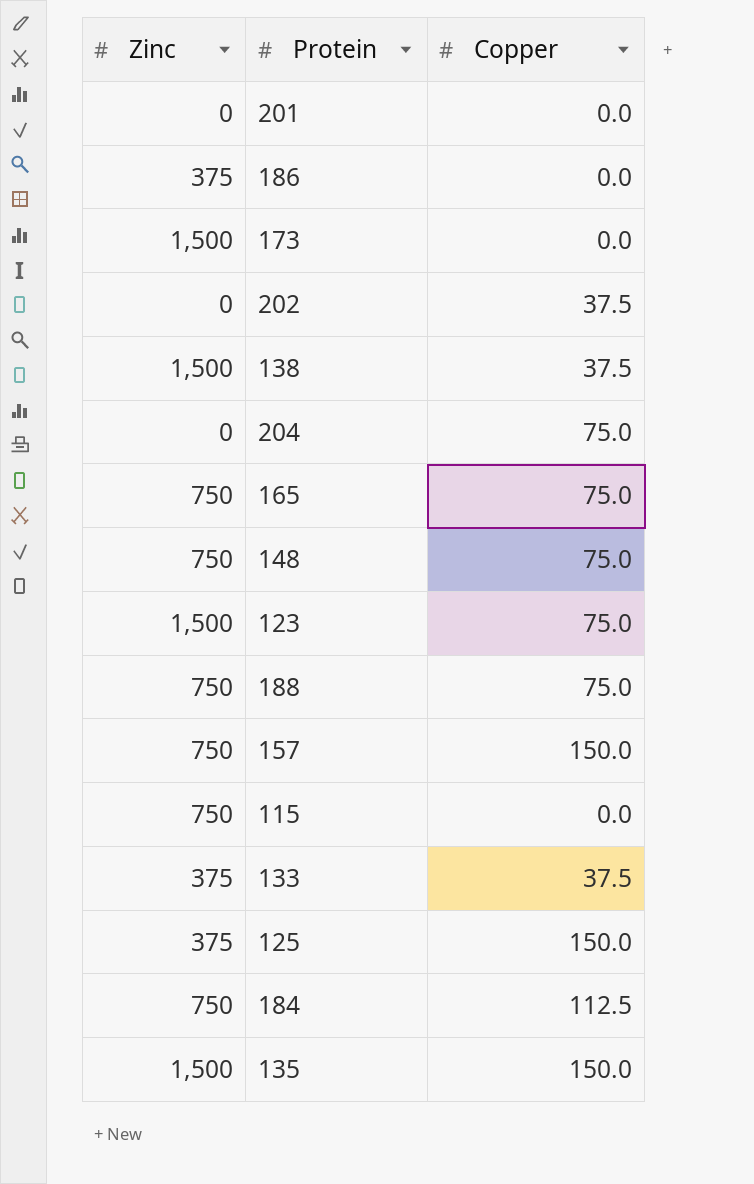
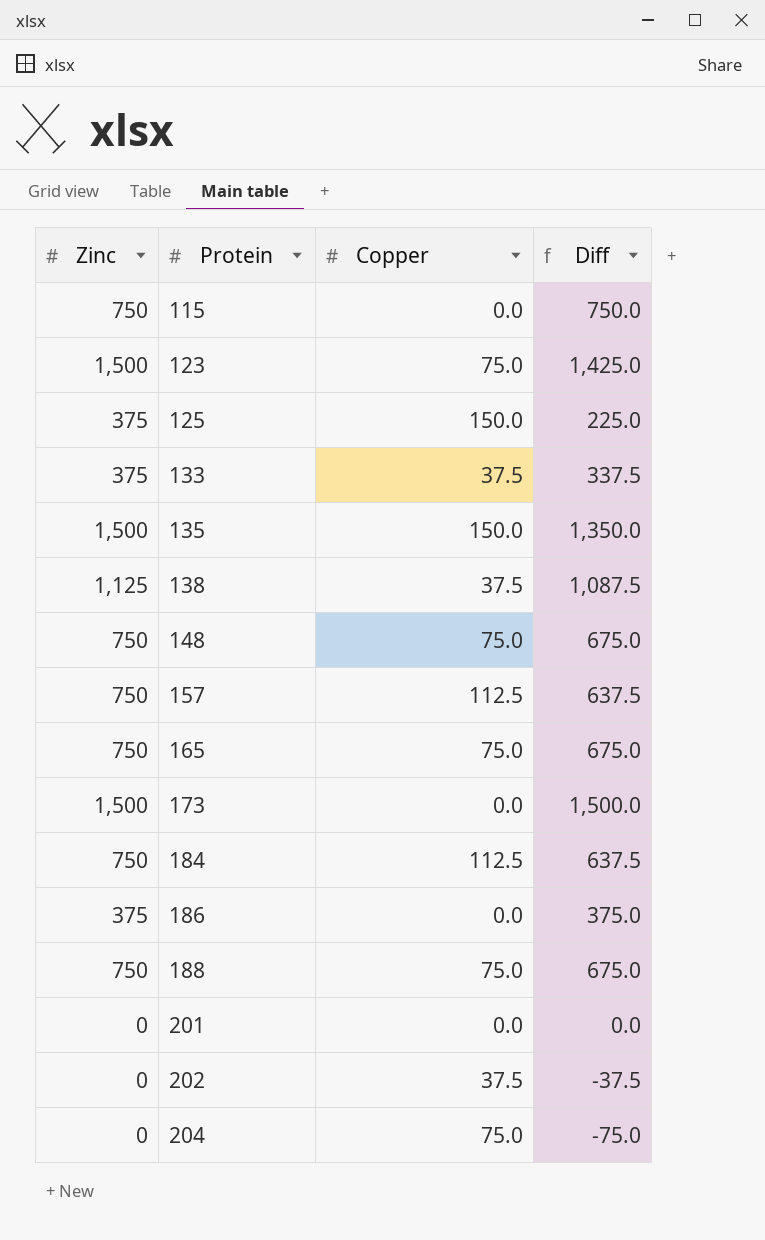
row order: none -> Protein ascending
column Diff | formula: none -> [Zinc] - [Copper]
138 | Zinc: 1,500 -> 1,125
157 | Copper: 150.0 -> 112.5

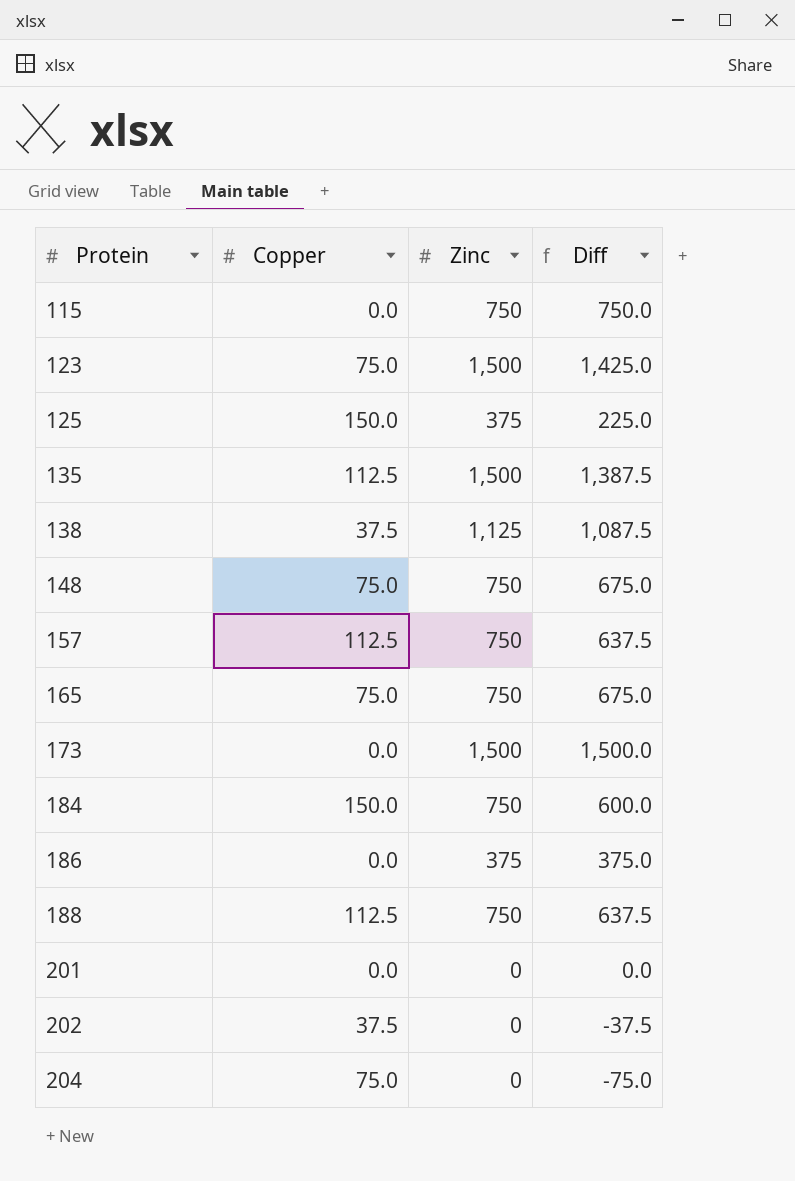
column Zinc | position: 1 -> 3
row 133: 375 | 37.5 | 337.5 -> none
135 | Copper: 150.0 -> 112.5
135 | Diff: 1,350.0 -> 1,387.5
184 | Copper: 112.5 -> 150.0
184 | Diff: 637.5 -> 600.0
188 | Copper: 75.0 -> 112.5
188 | Diff: 675.0 -> 637.5

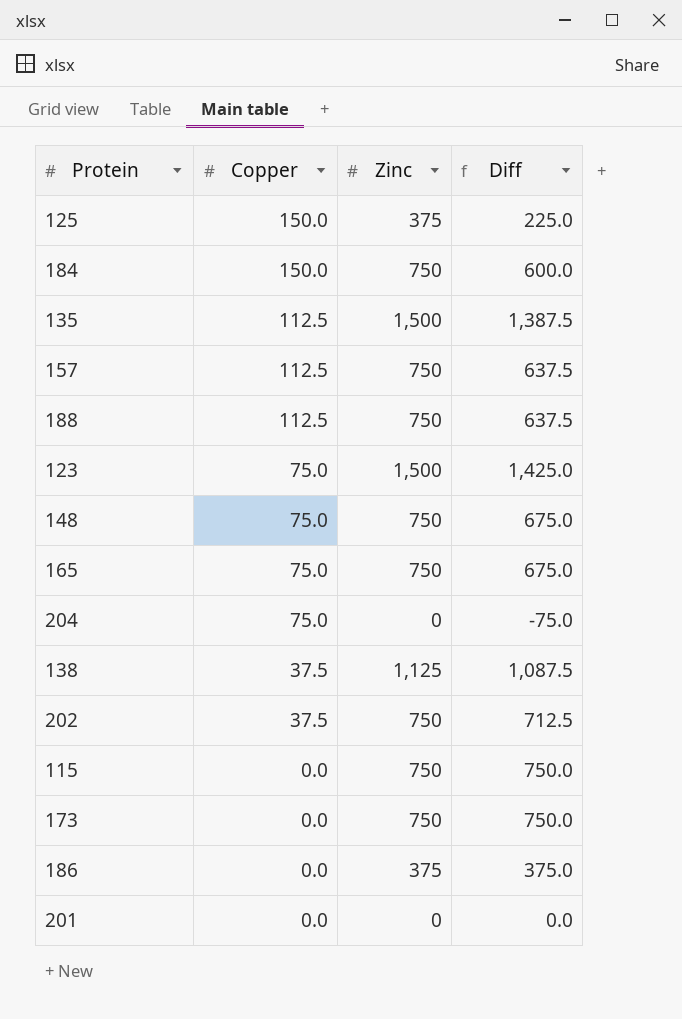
row order: Protein ascending -> Copper descending
202 | Zinc: 0 -> 750
202 | Diff: -37.5 -> 712.5
173 | Zinc: 1,500 -> 750
173 | Diff: 1,500.0 -> 750.0

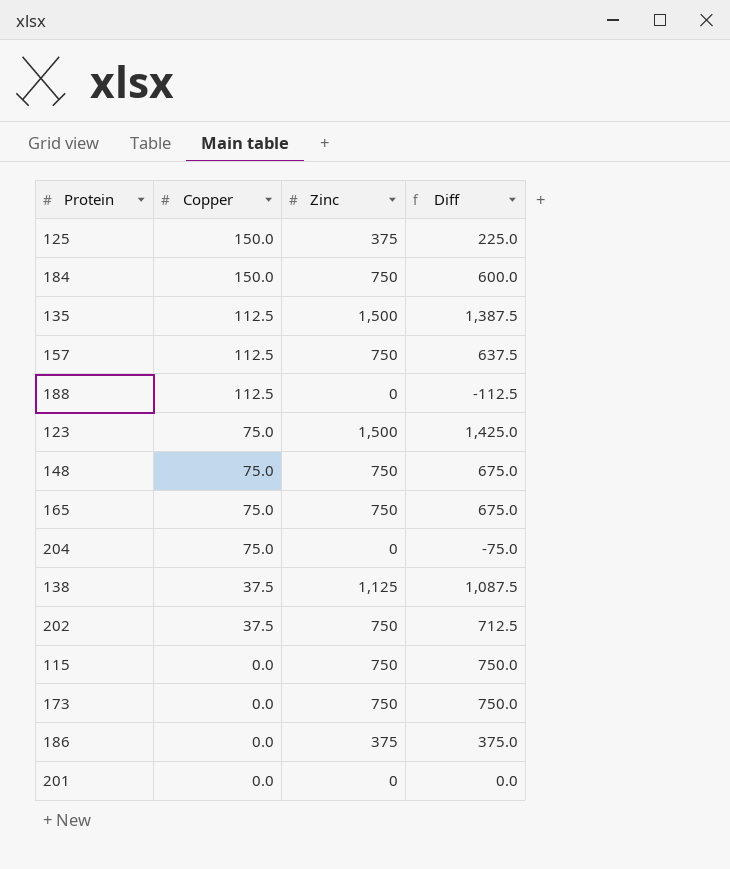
188 | Zinc: 750 -> 0
188 | Diff: 637.5 -> -112.5

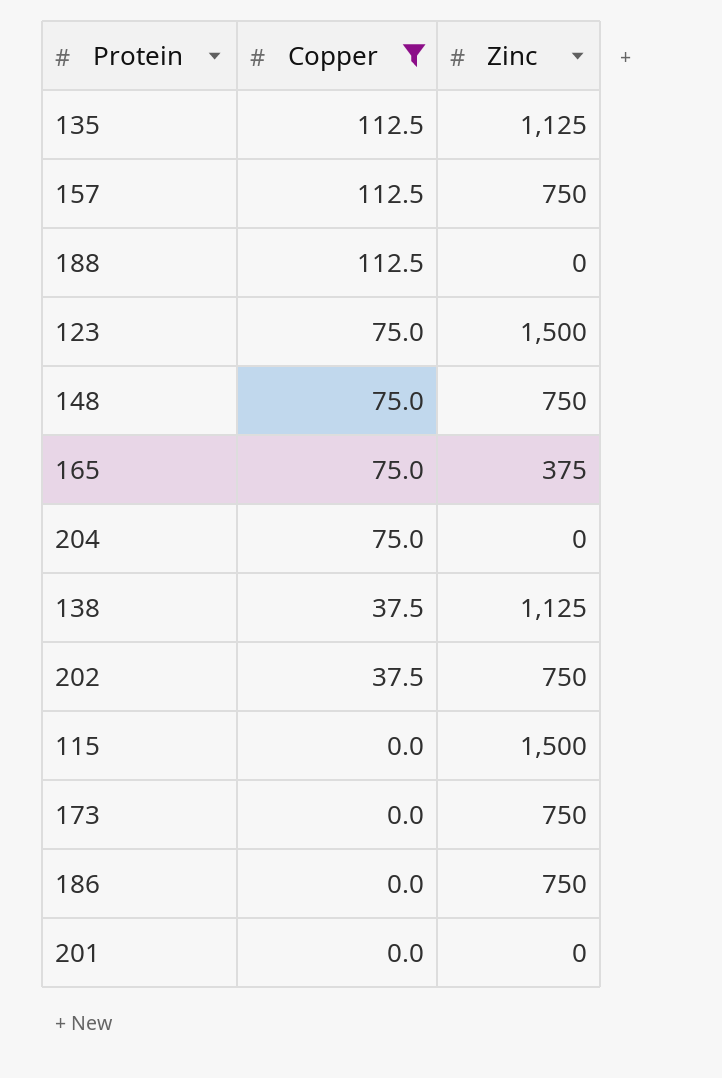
filter: none -> Copper != 150.0
column Diff | formula: [Zinc] - [Copper] -> none
135 | Zinc: 1,500 -> 1,125
165 | Zinc: 750 -> 375
115 | Zinc: 750 -> 1,500
186 | Zinc: 375 -> 750

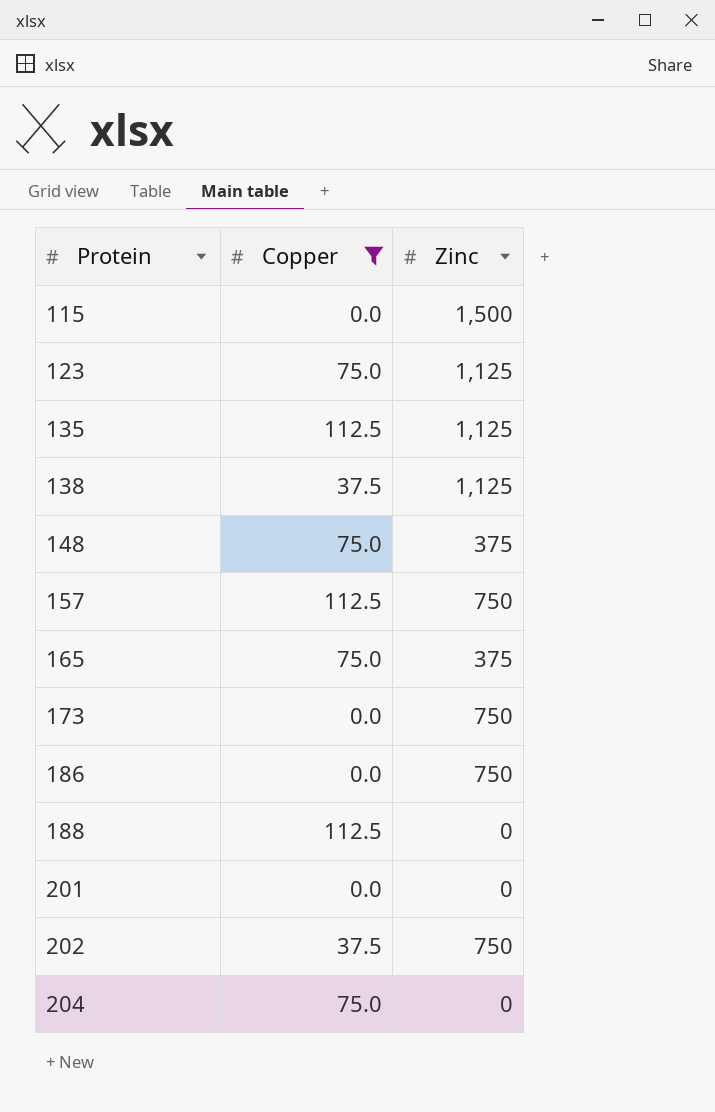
row order: Copper descending -> Protein ascending
123 | Zinc: 1,500 -> 1,125
148 | Zinc: 750 -> 375

